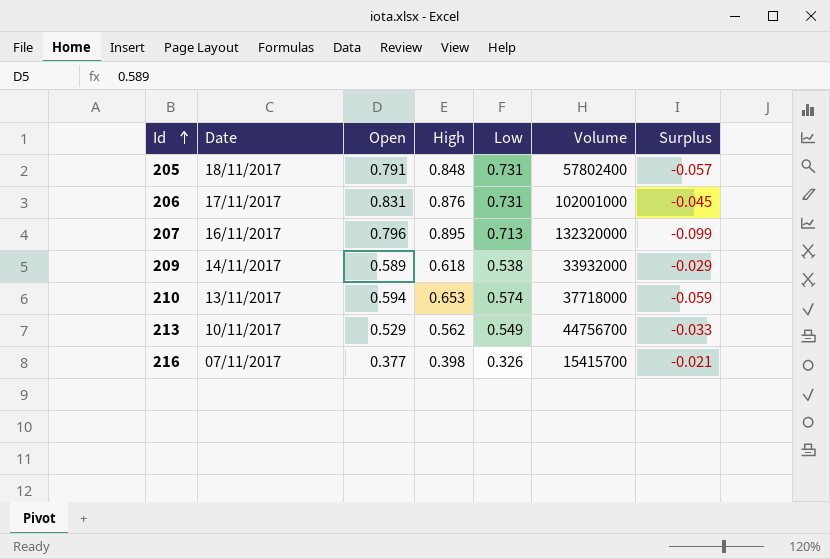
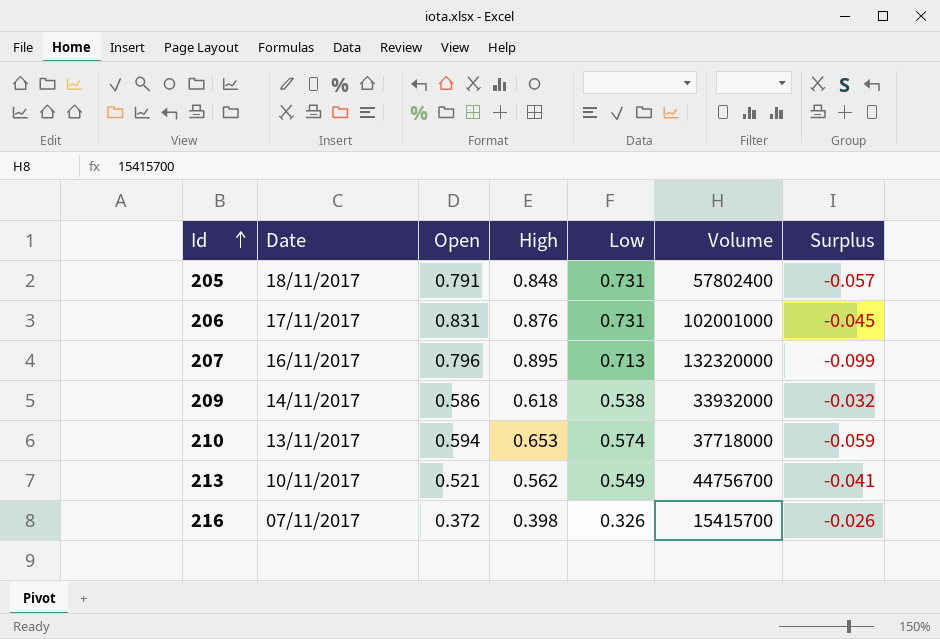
209 | Open: 0.589 -> 0.586
209 | Surplus: -0.029 -> -0.032
213 | Open: 0.529 -> 0.521
213 | Surplus: -0.033 -> -0.041
216 | Open: 0.377 -> 0.372
216 | Surplus: -0.021 -> -0.026

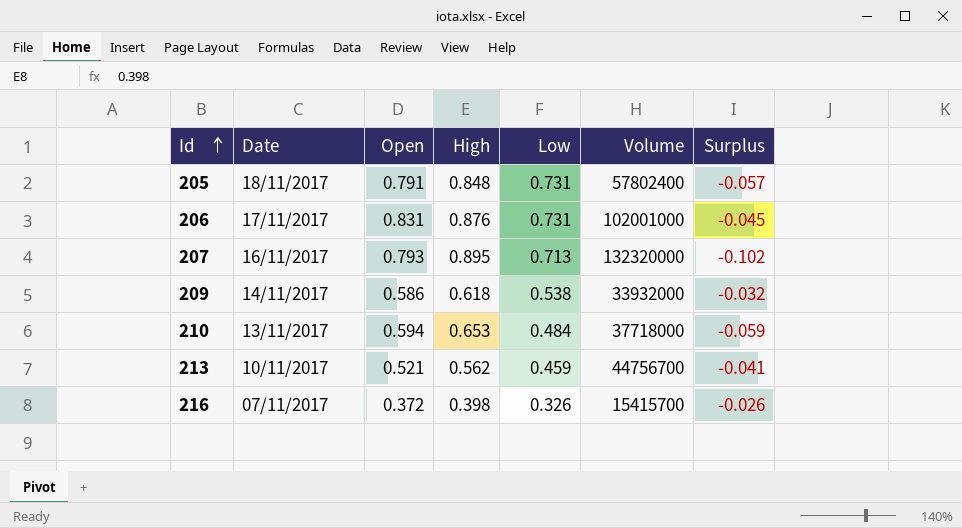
207 | Open: 0.796 -> 0.793
207 | Surplus: -0.099 -> -0.102
210 | Low: 0.574 -> 0.484
213 | Low: 0.549 -> 0.459

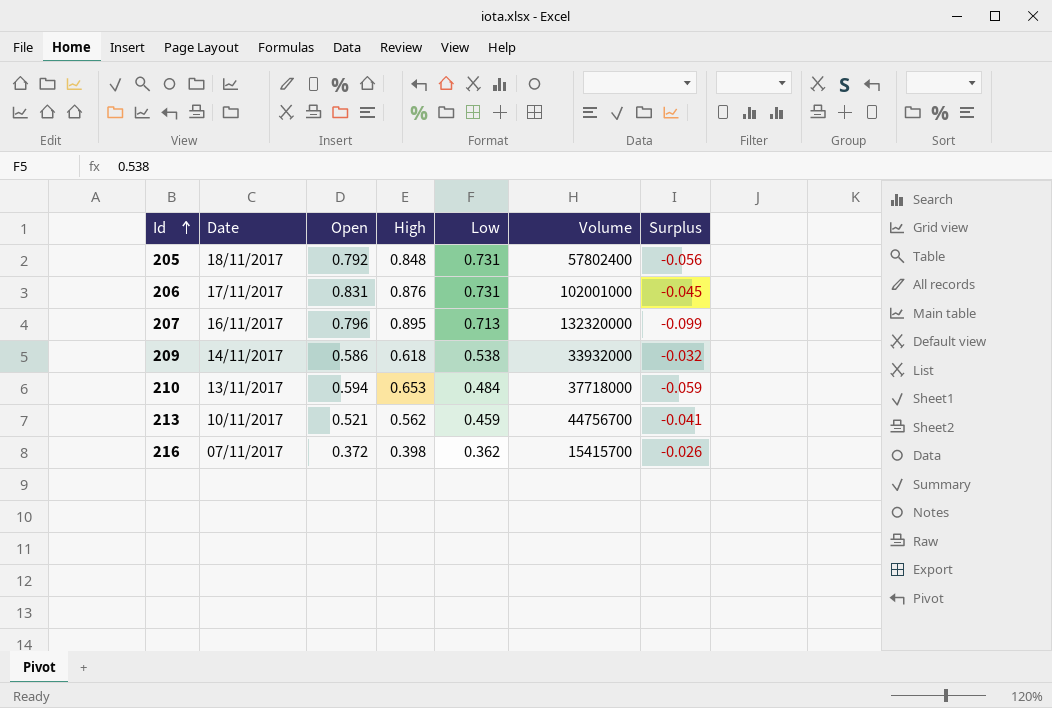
205 | Open: 0.791 -> 0.792
205 | Surplus: -0.057 -> -0.056
207 | Open: 0.793 -> 0.796
207 | Surplus: -0.102 -> -0.099
216 | Low: 0.326 -> 0.362

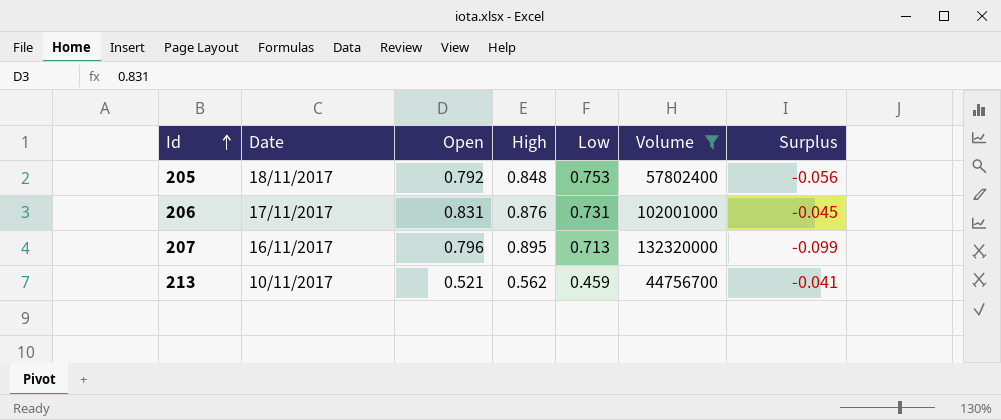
filter: none -> Volume >= 44756700
205 | Low: 0.731 -> 0.753

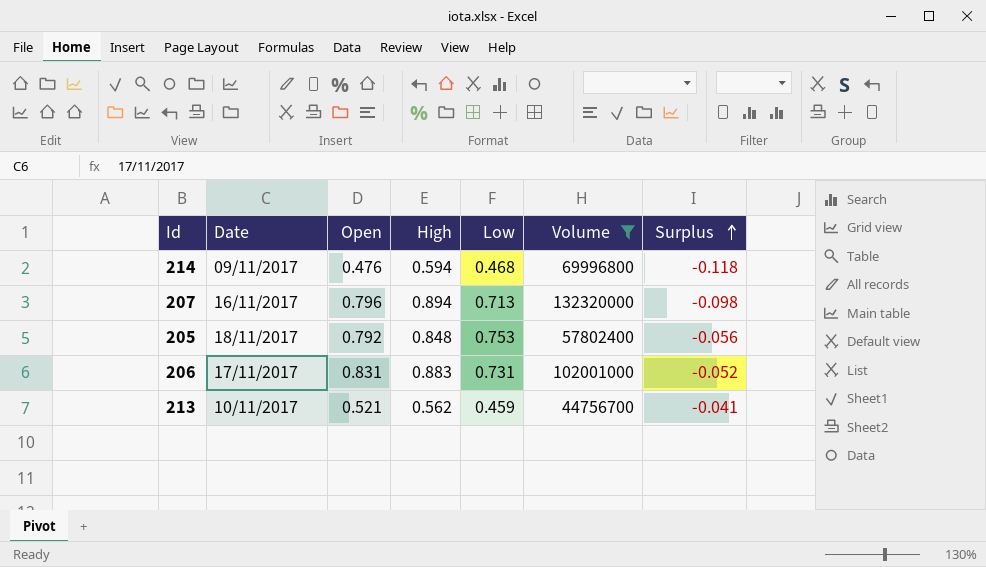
row order: Id ascending -> Surplus ascending
row 214: none -> 09/11/2017 | 0.476 | 0.594 | 0.468 | 69996800 | -0.118
207 | High: 0.895 -> 0.894
207 | Surplus: -0.099 -> -0.098
206 | High: 0.876 -> 0.883
206 | Surplus: -0.045 -> -0.052

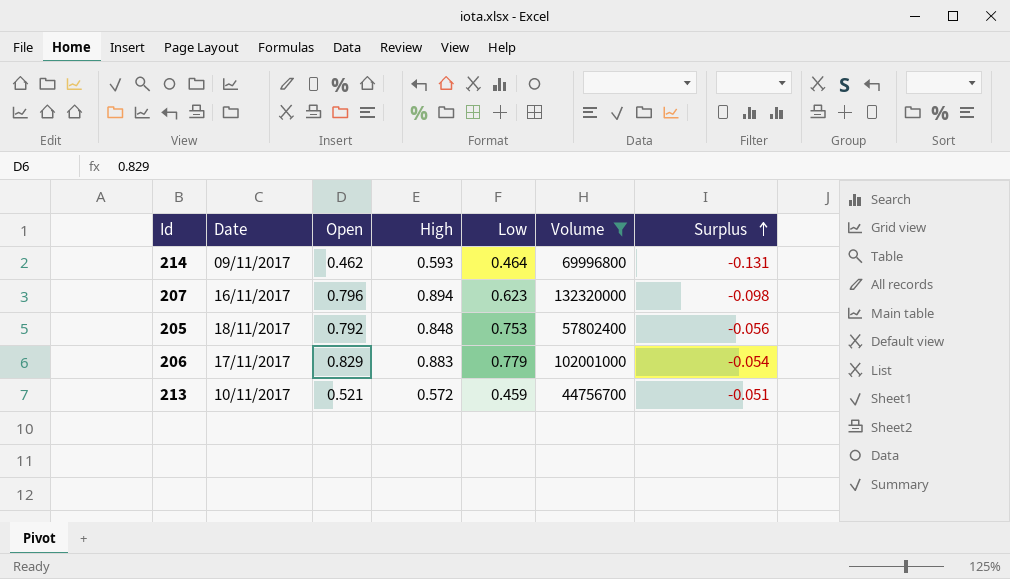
214 | Open: 0.476 -> 0.462
214 | High: 0.594 -> 0.593
214 | Low: 0.468 -> 0.464
214 | Surplus: -0.118 -> -0.131
207 | Low: 0.713 -> 0.623
206 | Open: 0.831 -> 0.829
206 | Low: 0.731 -> 0.779
206 | Surplus: -0.052 -> -0.054
213 | High: 0.562 -> 0.572
213 | Surplus: -0.041 -> -0.051

